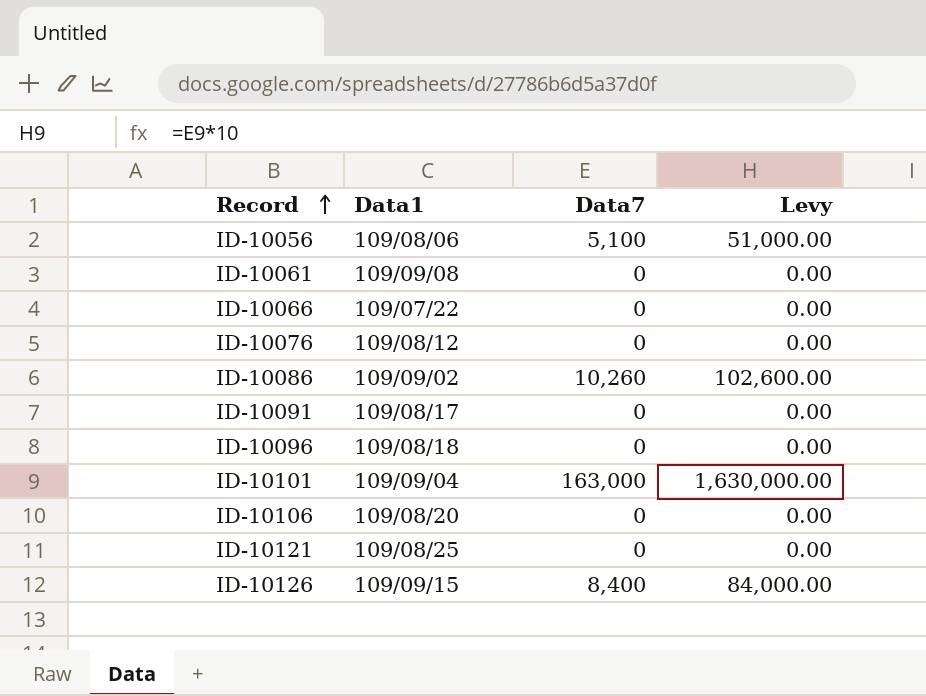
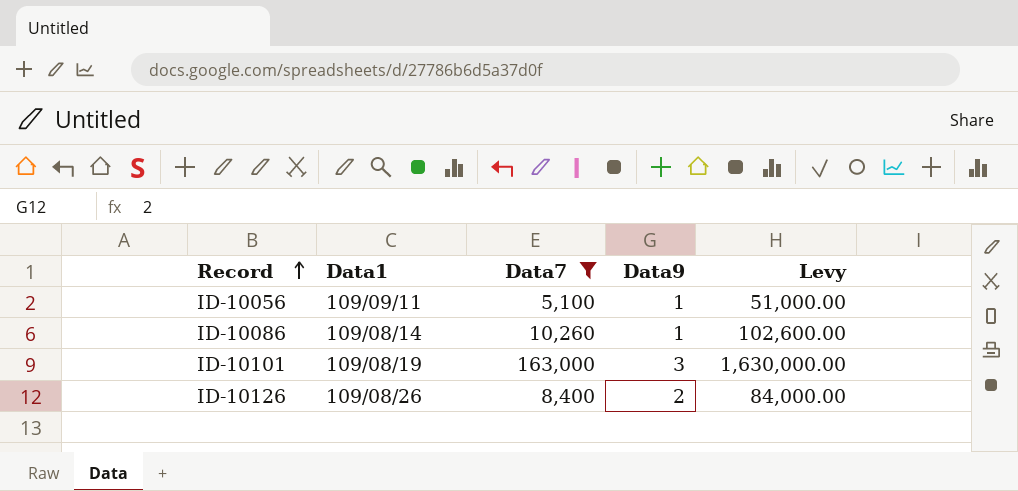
filter: none -> Data7 != 0
column Data9 | position: none -> 4
ID-10056 | Data1: 109/08/06 -> 109/09/11
ID-10086 | Data1: 109/09/02 -> 109/08/14
ID-10101 | Data1: 109/09/04 -> 109/08/19
ID-10126 | Data1: 109/09/15 -> 109/08/26

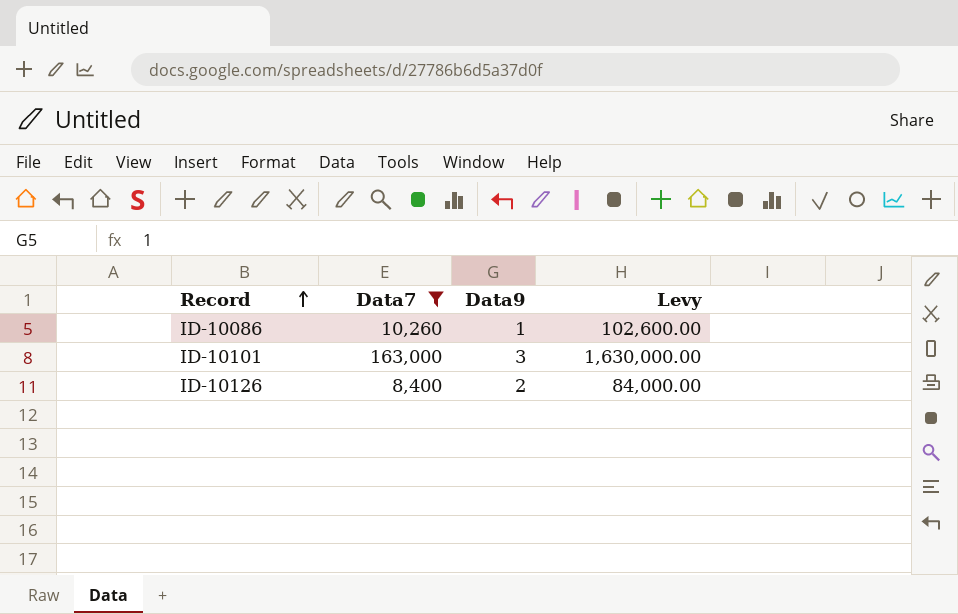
column Data1 | position: 2 -> none
row ID-10056: 109/09/11 | 5,100 | 1 | 51,000.00 -> none

